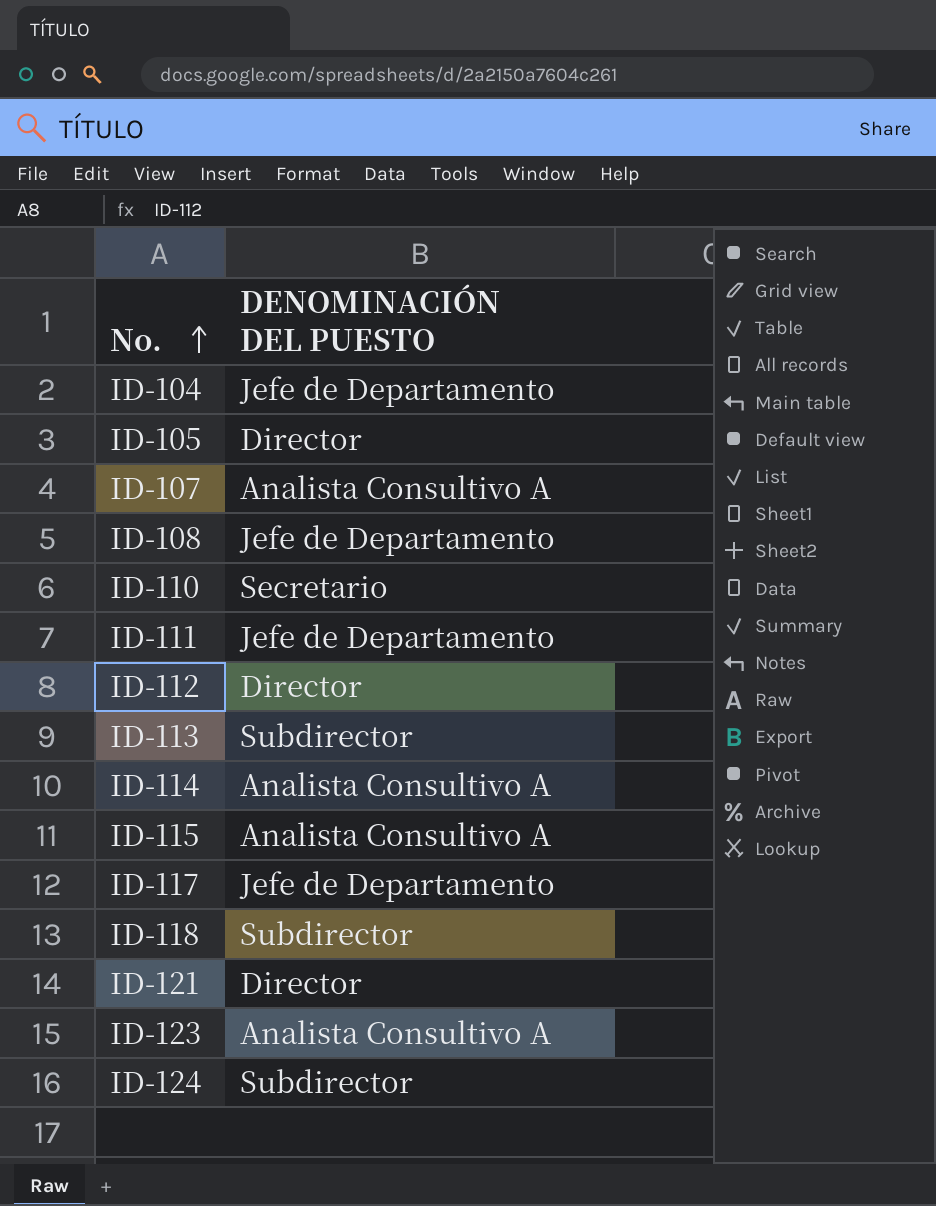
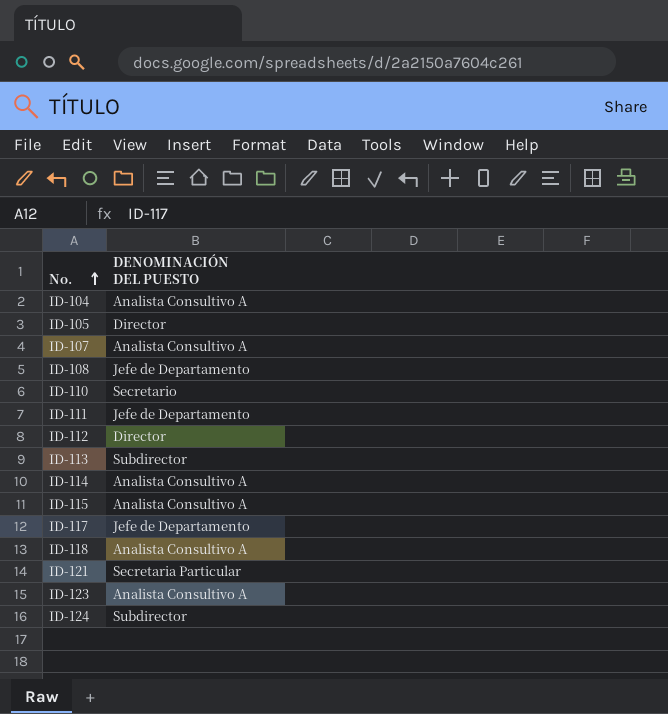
ID-104 | DENOMINACIÓN DEL PUESTO: Jefe de Departamento -> Analista Consultivo A
ID-118 | DENOMINACIÓN DEL PUESTO: Subdirector -> Analista Consultivo A
ID-121 | DENOMINACIÓN DEL PUESTO: Director -> Secretaria Particular

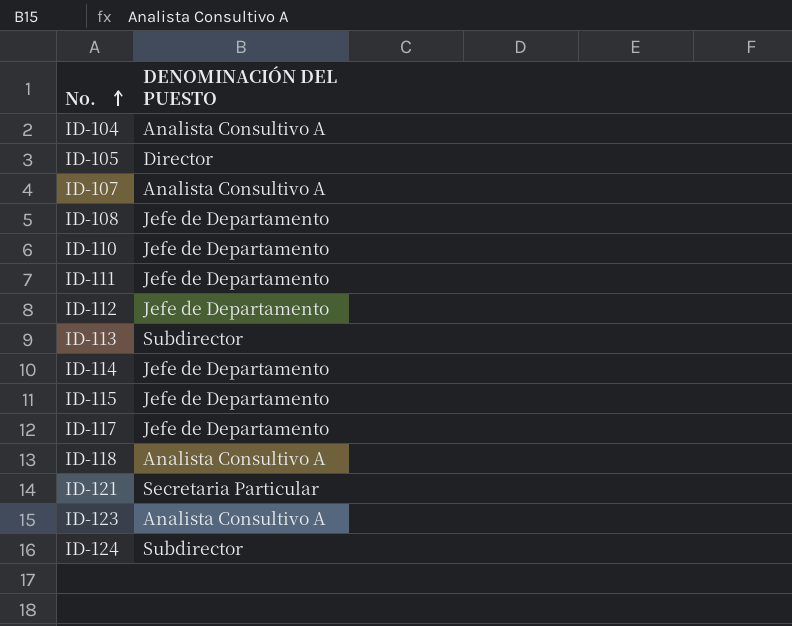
ID-110 | DENOMINACIÓN DEL PUESTO: Secretario -> Jefe de Departamento
ID-112 | DENOMINACIÓN DEL PUESTO: Director -> Jefe de Departamento
ID-114 | DENOMINACIÓN DEL PUESTO: Analista Consultivo A -> Jefe de Departamento
ID-115 | DENOMINACIÓN DEL PUESTO: Analista Consultivo A -> Jefe de Departamento

